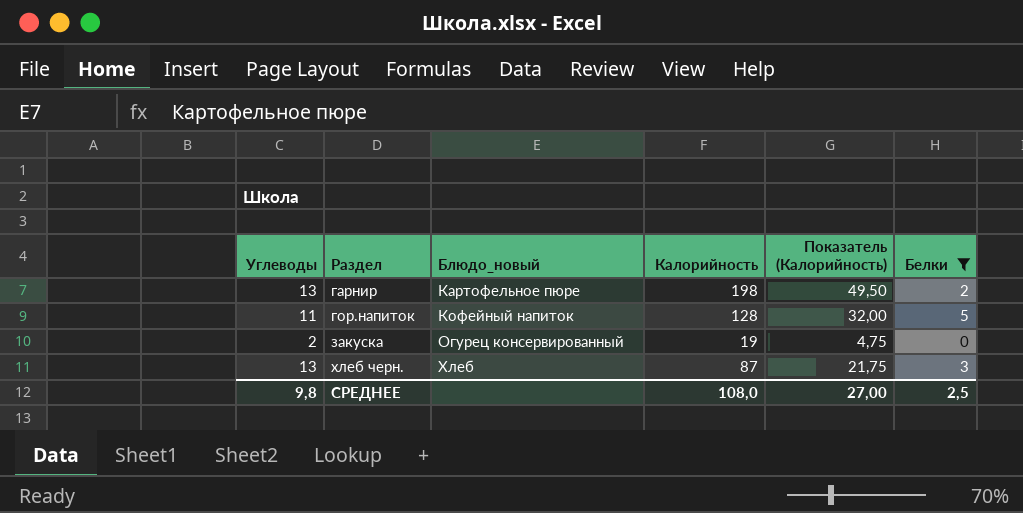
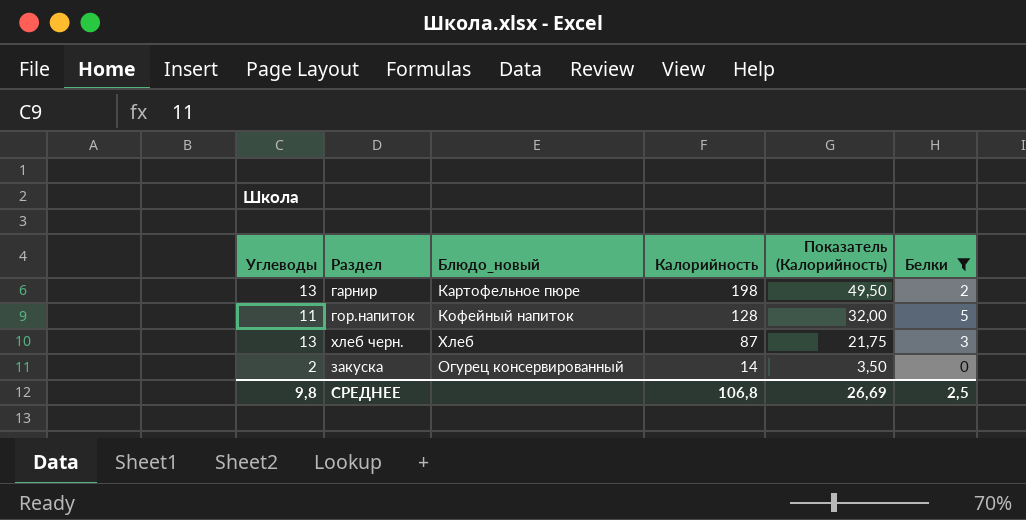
row order: Раздел ascending -> Калорийность descending
закуска | Калорийность: 19 -> 14
закуска | Показатель (Калорийность): 4,75 -> 3,50
СРЕДНЕЕ | Калорийность: 108,0 -> 106,8
СРЕДНЕЕ | Показатель (Калорийность): 27,00 -> 26,69

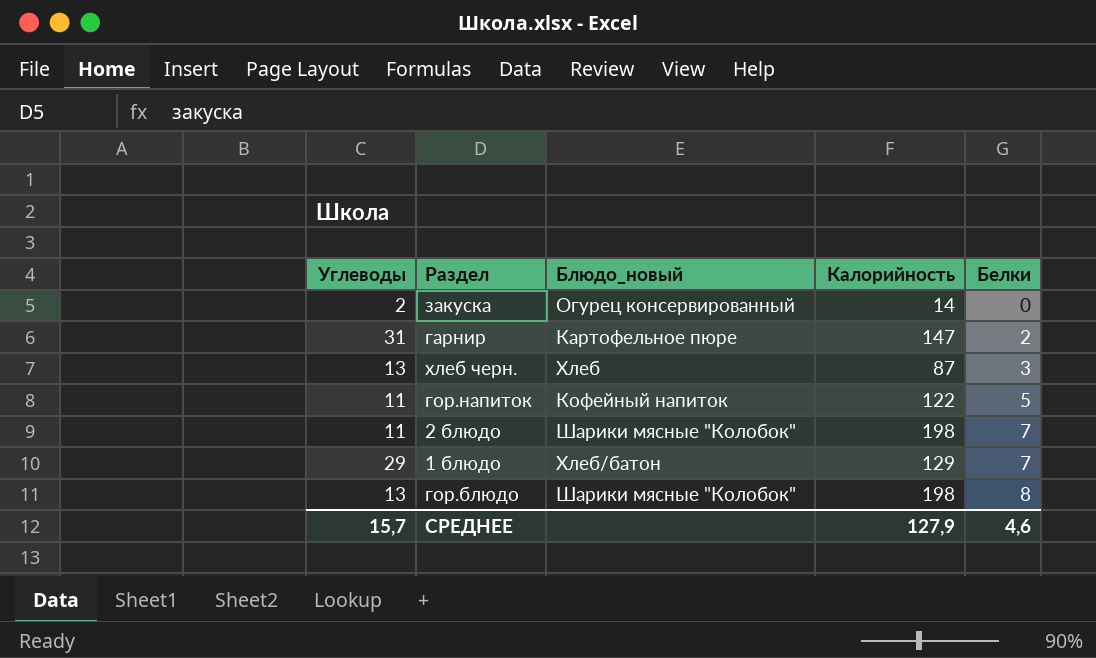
filter: Белки <= 5 -> none
row order: Калорийность descending -> Белки ascending
column Показатель (Калорийность) | formula: [Калорийность] * 0,25 -> none
гарнир | Углеводы: 13 -> 31
гарнир | Калорийность: 198 -> 147
гор.напиток | Калорийность: 128 -> 122
СРЕДНЕЕ | Углеводы: 9,8 -> 15,7
СРЕДНЕЕ | Калорийность: 106,8 -> 127,9
СРЕДНЕЕ | Белки: 2,5 -> 4,6

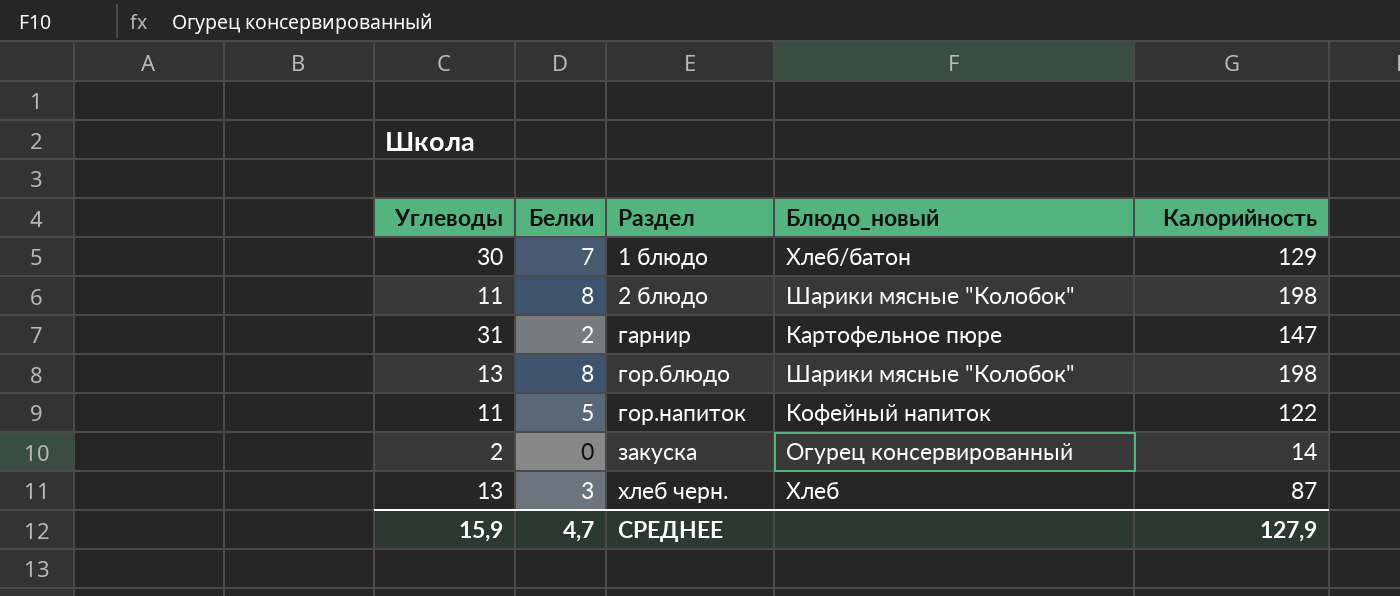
row order: Белки ascending -> Раздел ascending
column Белки | position: 5 -> 2
1 блюдо | Углеводы: 29 -> 30
2 блюдо | Белки: 7 -> 8
СРЕДНЕЕ | Углеводы: 15,7 -> 15,9
СРЕДНЕЕ | Белки: 4,6 -> 4,7

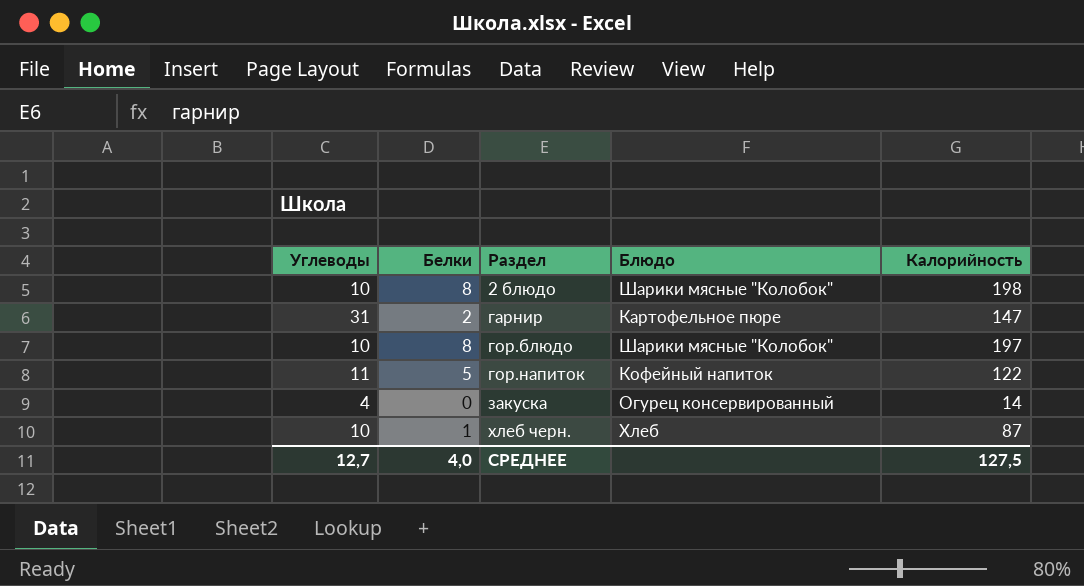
column name: Блюдо_новый -> Блюдо
row 1 блюдо: 30 | 7 | Хлеб/батон | 129 -> none
2 блюдо | Углеводы: 11 -> 10
гор.блюдо | Углеводы: 13 -> 10
гор.блюдо | Калорийность: 198 -> 197
закуска | Углеводы: 2 -> 4
хлеб черн. | Углеводы: 13 -> 10
хлеб черн. | Белки: 3 -> 1
СРЕДНЕЕ | Углеводы: 15,9 -> 12,7
СРЕДНЕЕ | Белки: 4,7 -> 4,0
СРЕДНЕЕ | Калорийность: 127,9 -> 127,5

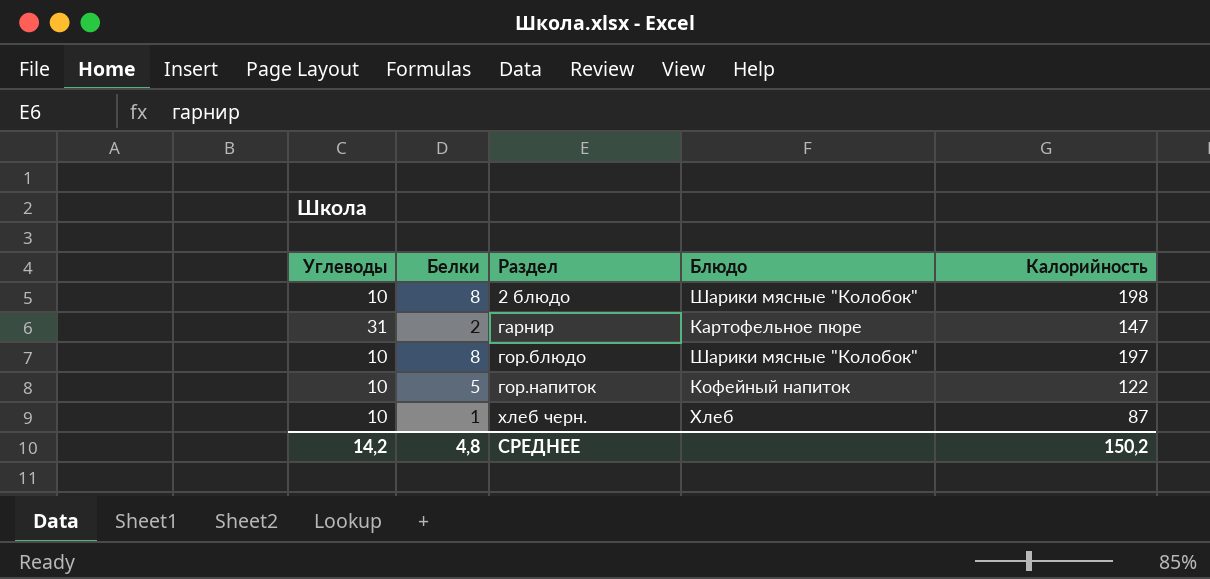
row закуска: 4 | 0 | Огурец консервированный | 14 -> none
гор.напиток | Углеводы: 11 -> 10
СРЕДНЕЕ | Углеводы: 12,7 -> 14,2
СРЕДНЕЕ | Белки: 4,0 -> 4,8
СРЕДНЕЕ | Калорийность: 127,5 -> 150,2

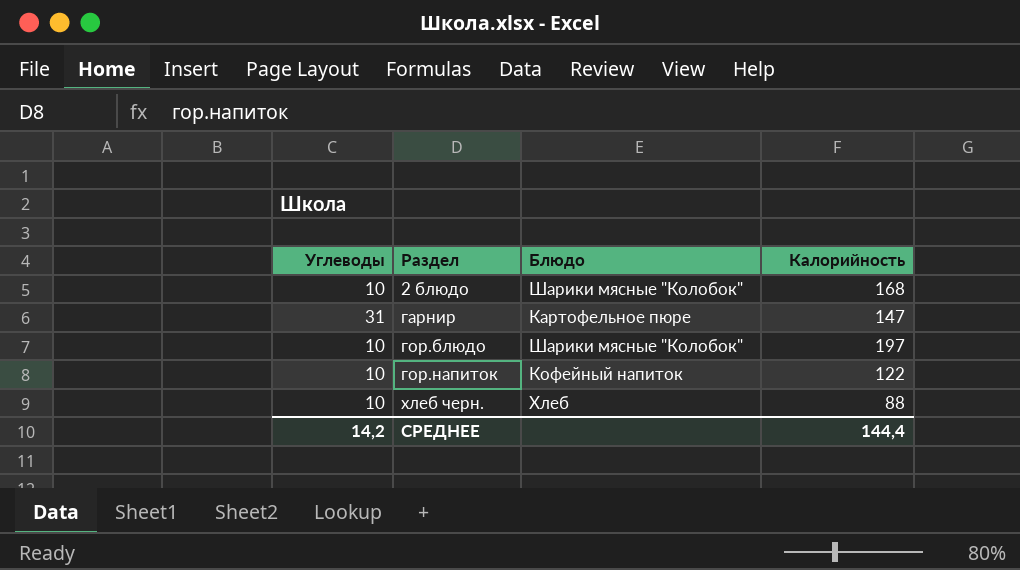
column Белки | position: 2 -> none
2 блюдо | Калорийность: 198 -> 168
хлеб черн. | Калорийность: 87 -> 88
СРЕДНЕЕ | Калорийность: 150,2 -> 144,4

